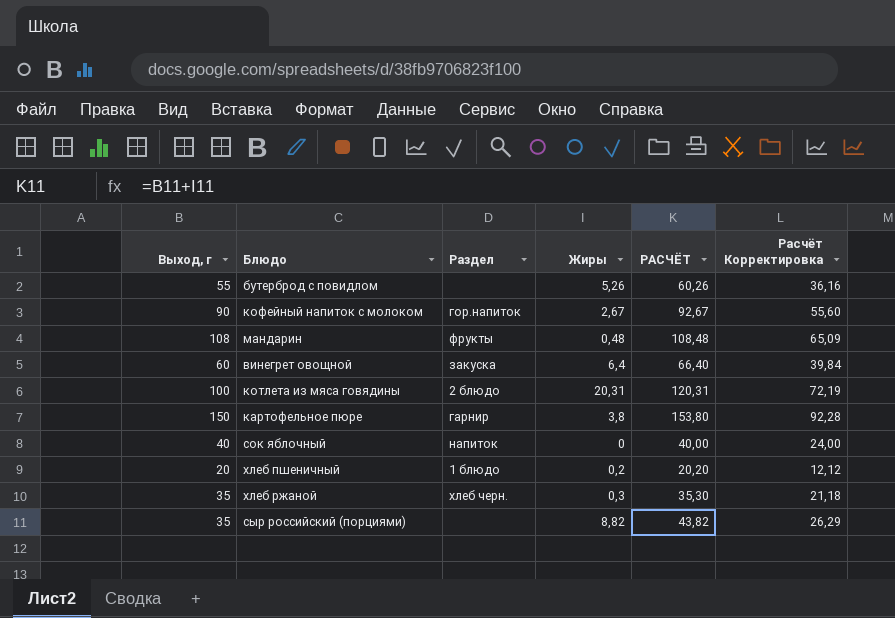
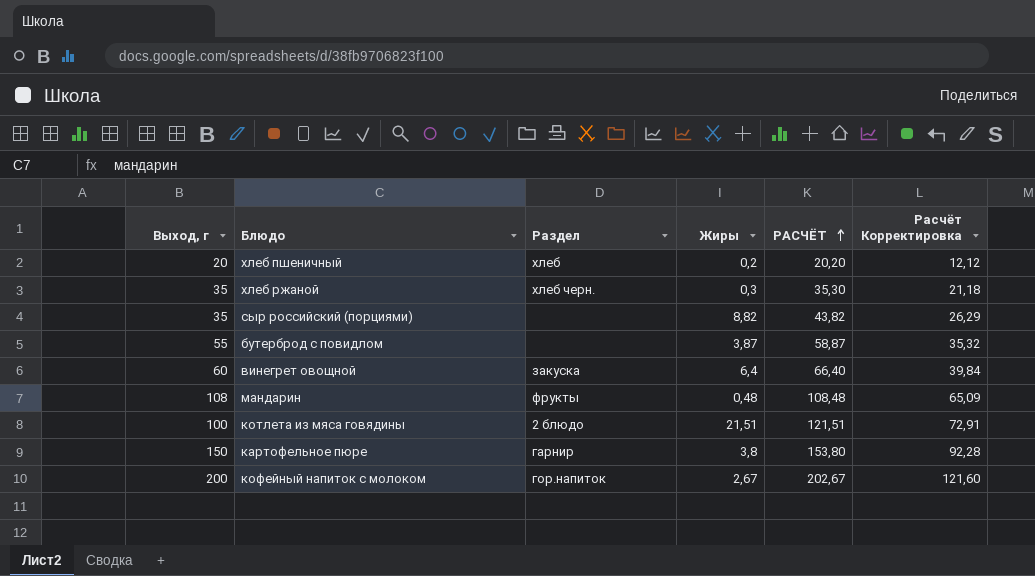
row order: none -> РАСЧЁТ ascending
row сок яблочный: 40 | напиток | 0 | 40,00 | 24,00 -> none
хлеб пшеничный | Раздел: 1 блюдо -> хлеб
бутерброд с повидлом | Жиры: 5,26 -> 3,87
бутерброд с повидлом | РАСЧЁТ: 60,26 -> 58,87
бутерброд с повидлом | Расчёт Корректировка: 36,16 -> 35,32
котлета из мяса говядины | Жиры: 20,31 -> 21,51
котлета из мяса говядины | РАСЧЁТ: 120,31 -> 121,51
котлета из мяса говядины | Расчёт Корректировка: 72,19 -> 72,91
кофейный напиток с молоком | Выход, г: 90 -> 200
кофейный напиток с молоком | РАСЧЁТ: 92,67 -> 202,67
кофейный напиток с молоком | Расчёт Корректировка: 55,60 -> 121,60

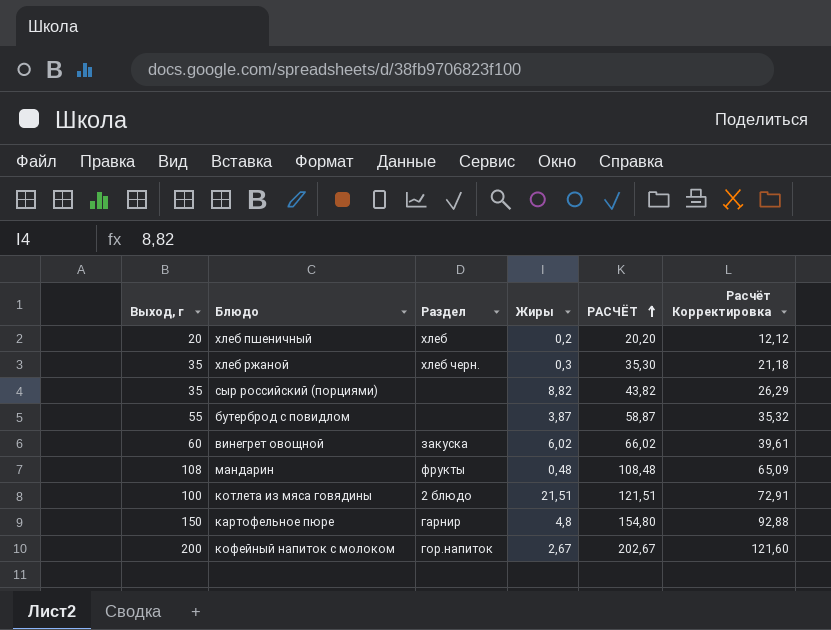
винегрет овощной | Жиры: 6,4 -> 6,02
винегрет овощной | РАСЧЁТ: 66,40 -> 66,02
винегрет овощной | Расчёт Корректировка: 39,84 -> 39,61
картофельное пюре | Жиры: 3,8 -> 4,8
картофельное пюре | РАСЧЁТ: 153,80 -> 154,80
картофельное пюре | Расчёт Корректировка: 92,28 -> 92,88

